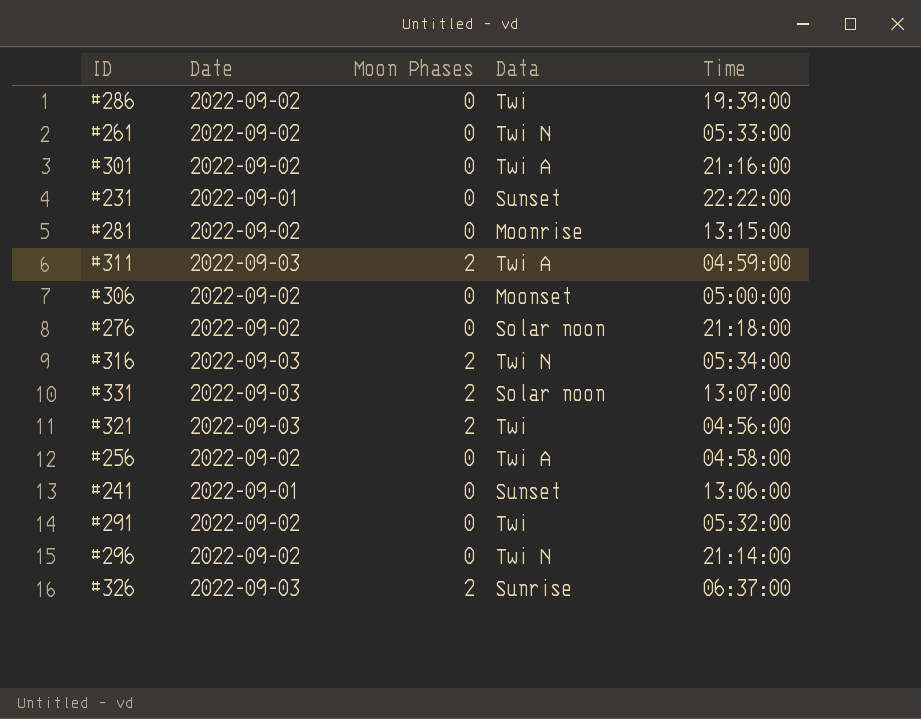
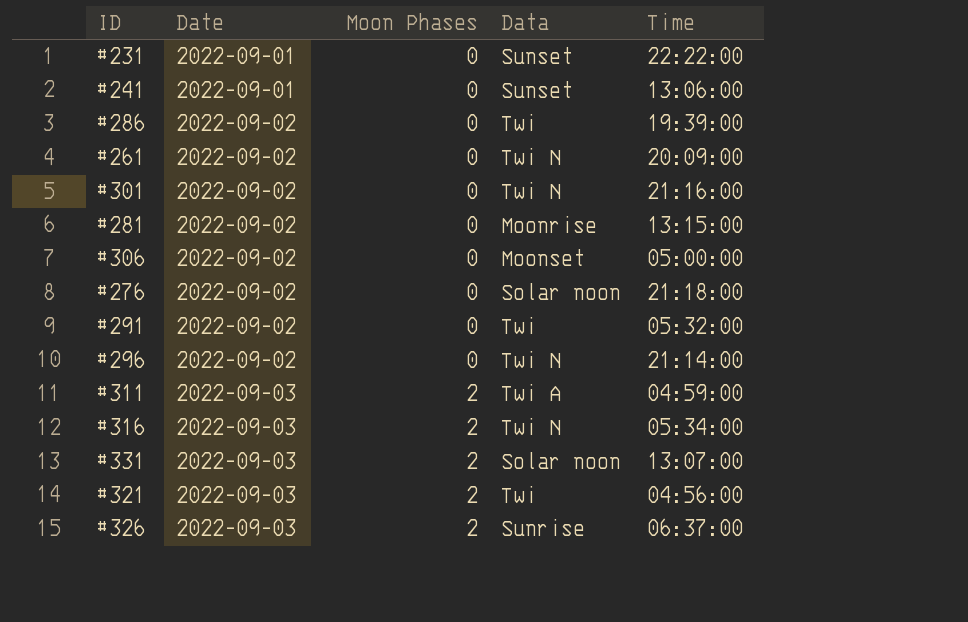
row order: none -> Date ascending
row #256: 2022-09-02 | 0 | Twi A | 04:58:00 -> none
#261 | Time: 05:33:00 -> 20:09:00
#301 | Data: Twi A -> Twi N

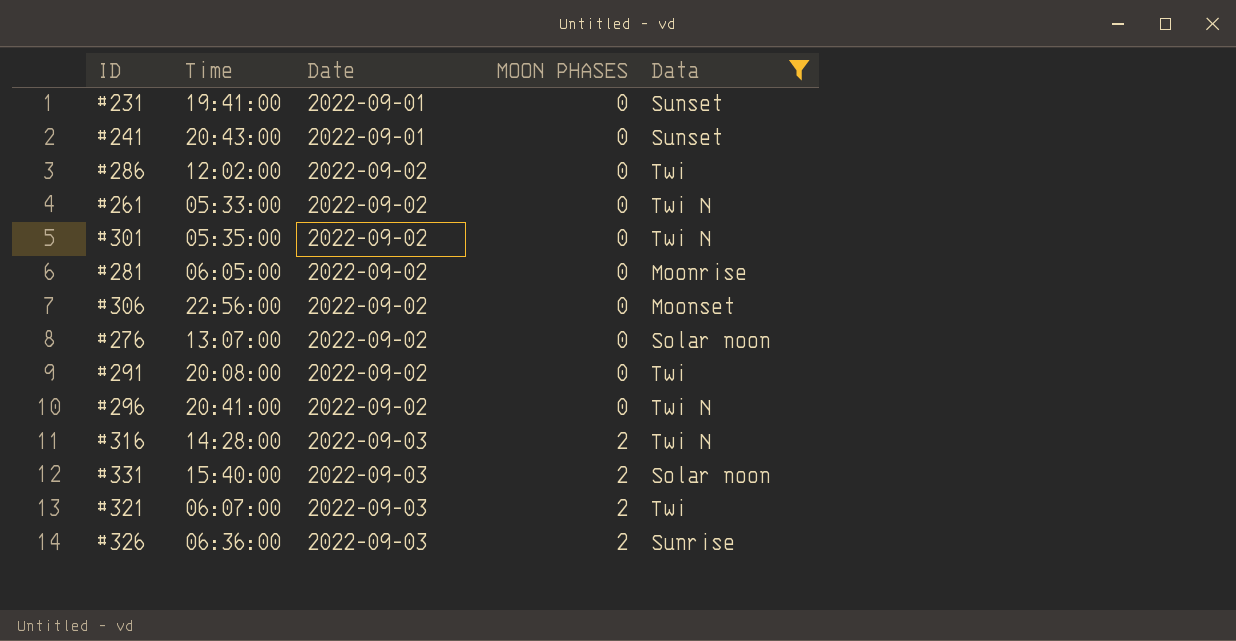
filter: none -> Data != Twi A
column Time | position: 5 -> 2
column name: Moon Phases -> MOON PHASES
#231 | Time: 22:22:00 -> 19:41:00
#241 | Time: 13:06:00 -> 20:43:00
#286 | Time: 19:39:00 -> 12:02:00
#261 | Time: 20:09:00 -> 05:33:00
#301 | Time: 21:16:00 -> 05:35:00
#281 | Time: 13:15:00 -> 06:05:00
#306 | Time: 05:00:00 -> 22:56:00
#276 | Time: 21:18:00 -> 13:07:00
#291 | Time: 05:32:00 -> 20:08:00
#296 | Time: 21:14:00 -> 20:41:00
#316 | Time: 05:34:00 -> 14:28:00
#331 | Time: 13:07:00 -> 15:40:00
#321 | Time: 04:56:00 -> 06:07:00
#326 | Time: 06:37:00 -> 06:36:00

